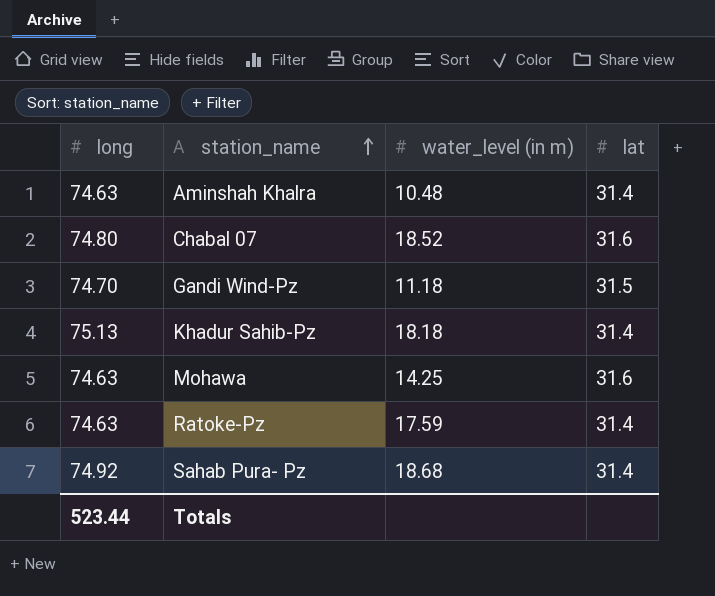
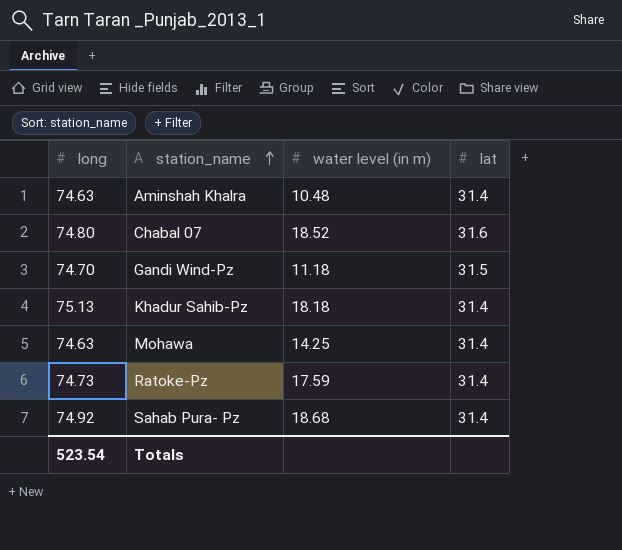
column name: water_level (in m) -> water level (in m)
Mohawa | lat: 31.6 -> 31.4
Ratoke-Pz | long: 74.63 -> 74.73
Totals | long: 523.44 -> 523.54

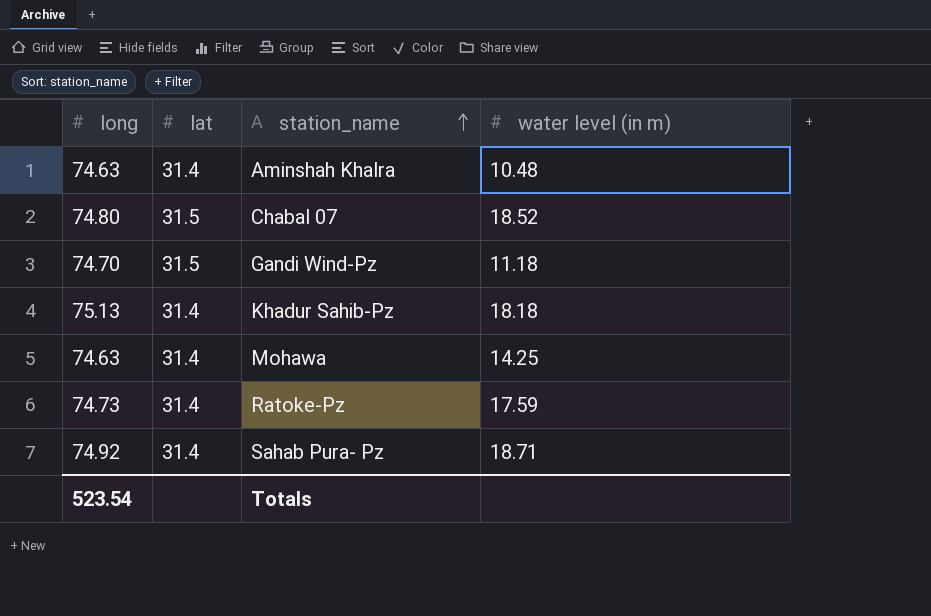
column lat | position: 4 -> 2
Chabal 07 | lat: 31.6 -> 31.5
Sahab Pura- Pz | water level (in m): 18.68 -> 18.71

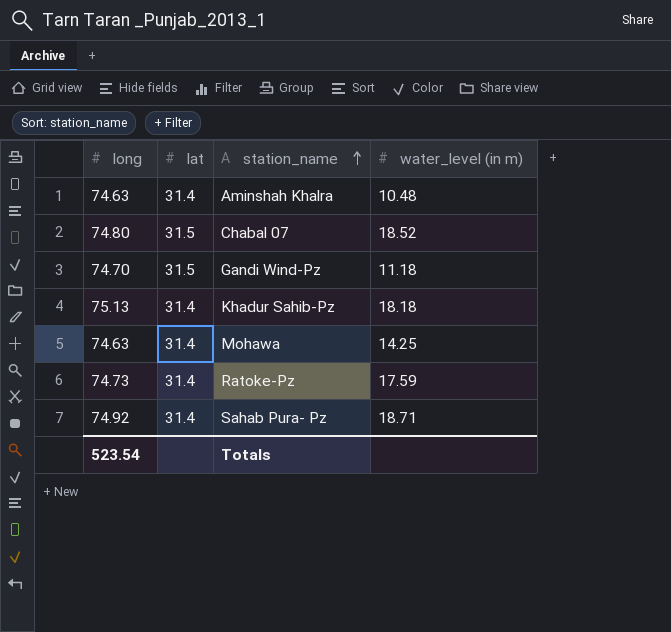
column name: water level (in m) -> water_level (in m)

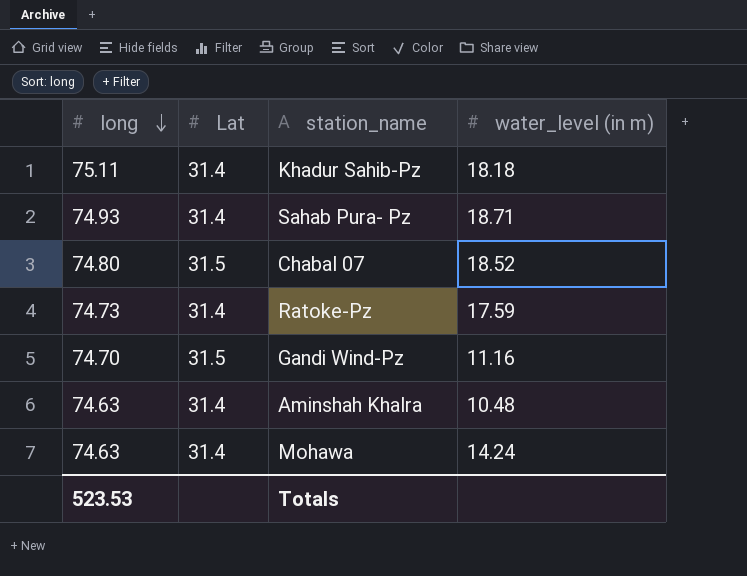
row order: station_name ascending -> long descending
column name: lat -> Lat
Khadur Sahib-Pz | long: 75.13 -> 75.11
Sahab Pura- Pz | long: 74.92 -> 74.93
Gandi Wind-Pz | water_level (in m): 11.18 -> 11.16
Mohawa | water_level (in m): 14.25 -> 14.24
Totals | long: 523.54 -> 523.53

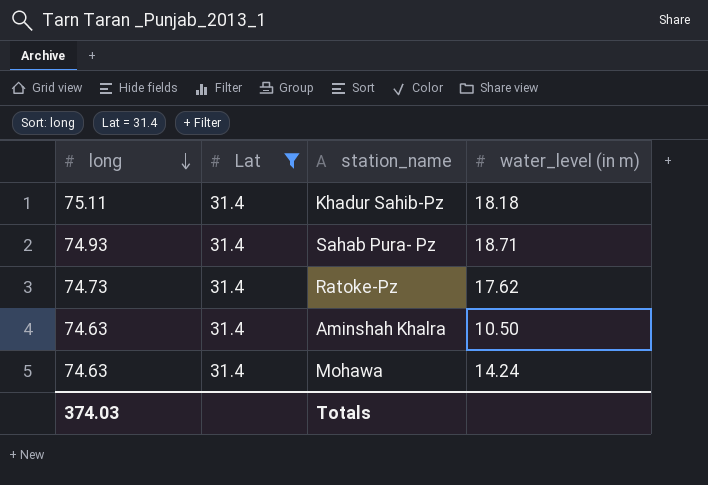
filter: none -> Lat = 31.4
Ratoke-Pz | water_level (in m): 17.59 -> 17.62
Aminshah Khalra | water_level (in m): 10.48 -> 10.50
Totals | long: 523.53 -> 374.03

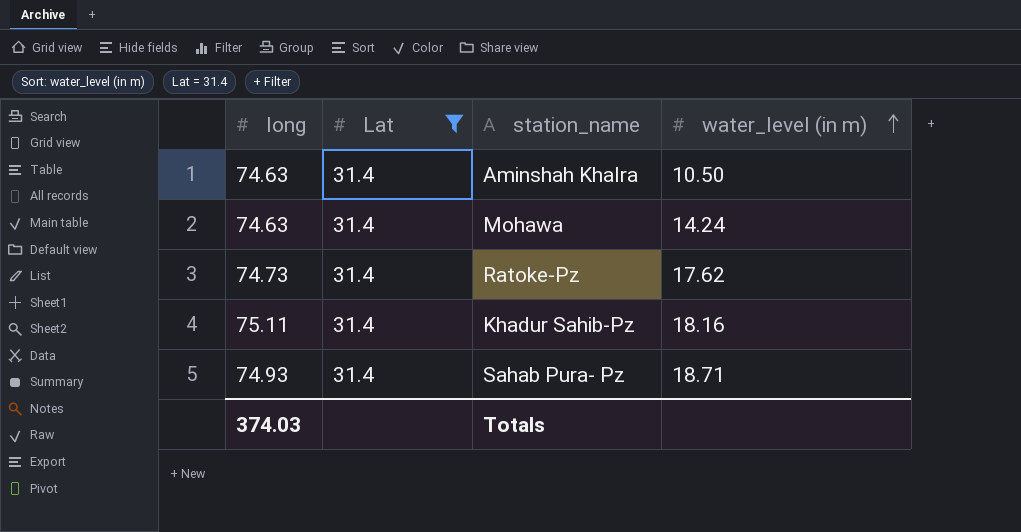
row order: long descending -> water_level (in m) ascending
Khadur Sahib-Pz | water_level (in m): 18.18 -> 18.16

